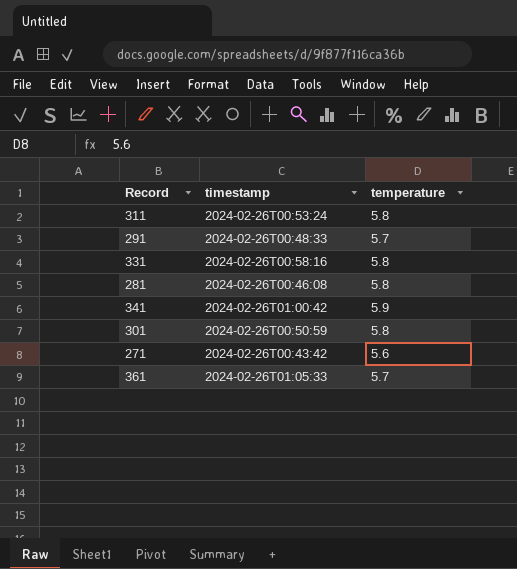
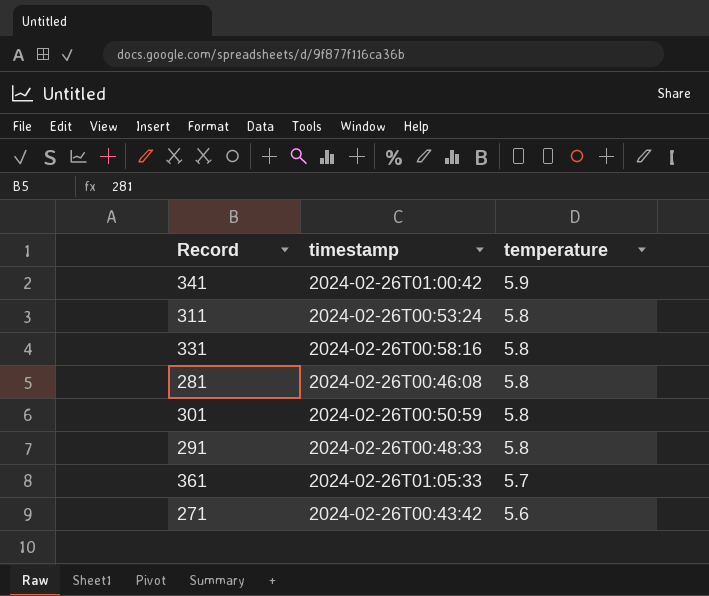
row order: none -> temperature descending
291 | temperature: 5.7 -> 5.8

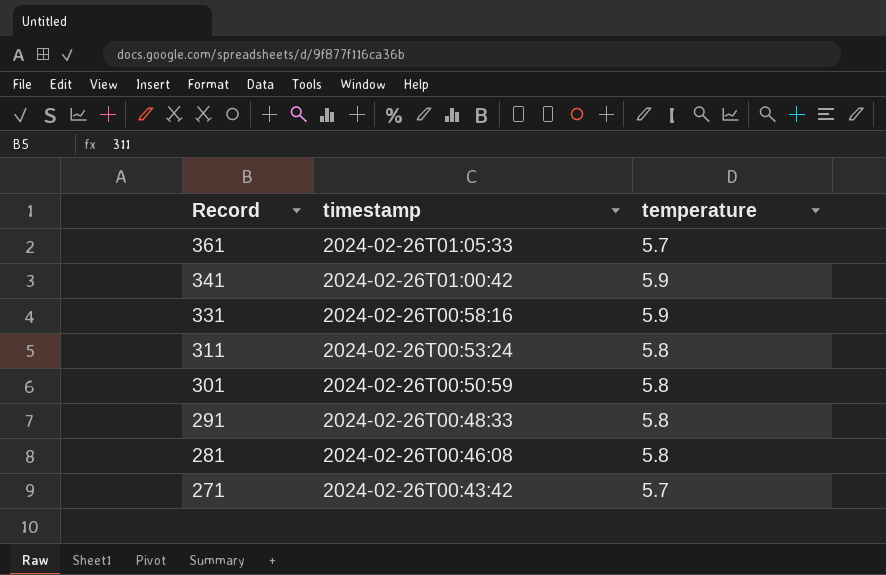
row order: temperature descending -> Record descending
331 | temperature: 5.8 -> 5.9
271 | temperature: 5.6 -> 5.7

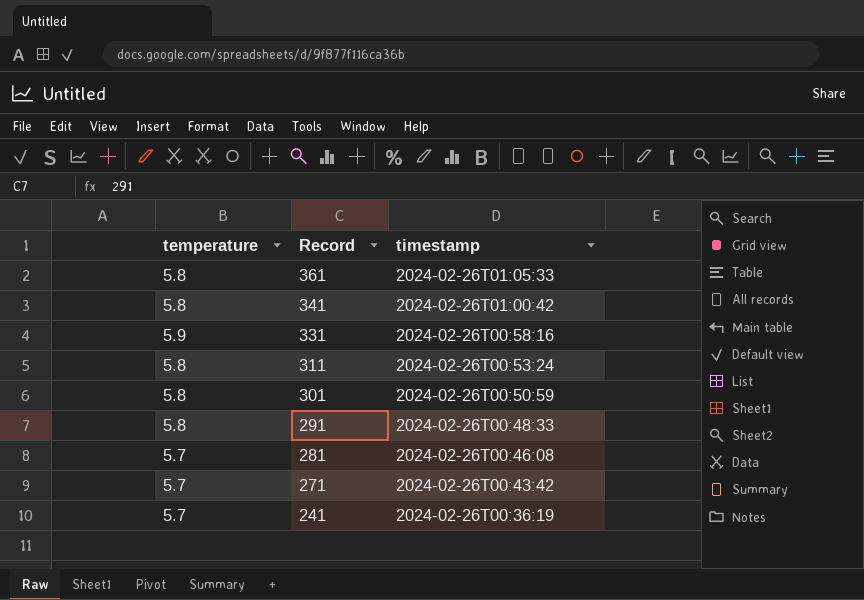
column temperature | position: 3 -> 1
361 | temperature: 5.7 -> 5.8
341 | temperature: 5.9 -> 5.8
281 | temperature: 5.8 -> 5.7
row 241: none -> 5.7 | 2024-02-26T00:36:19

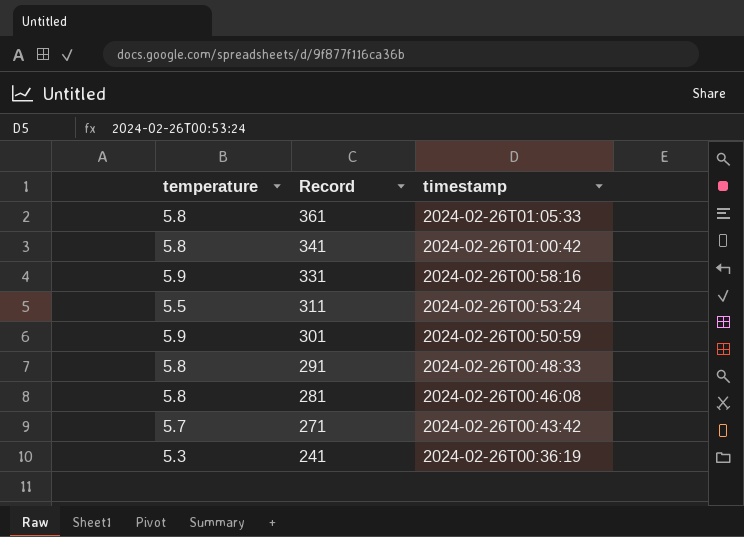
311 | temperature: 5.8 -> 5.5
301 | temperature: 5.8 -> 5.9
281 | temperature: 5.7 -> 5.8
241 | temperature: 5.7 -> 5.3

